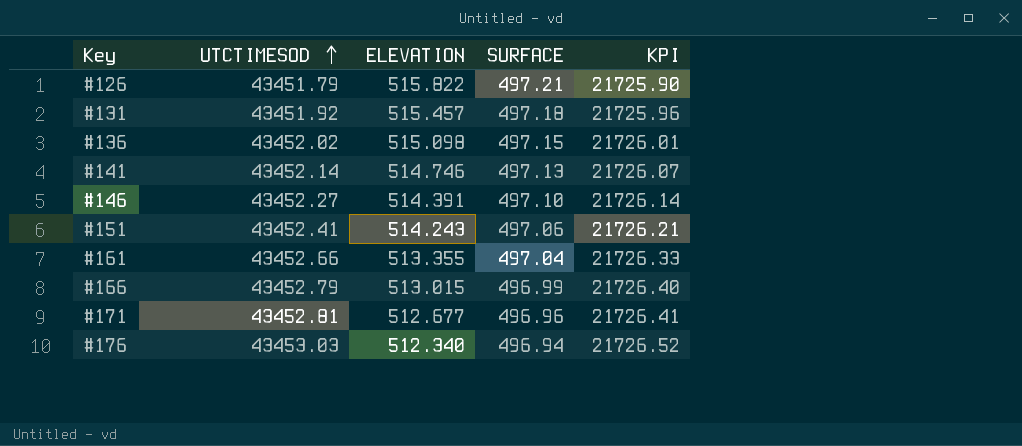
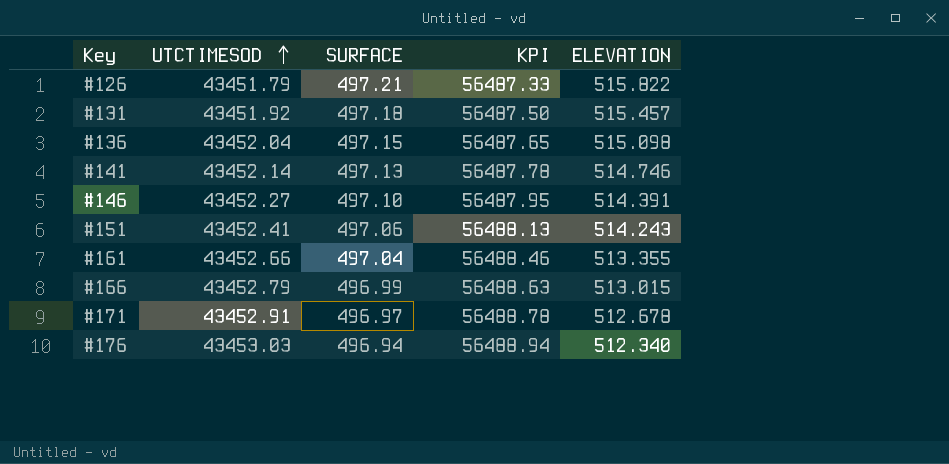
column KPI | formula: [UTCTIMESOD] * 0.5 -> [UTCTIMESOD] * 1.3
column ELEVATION | position: 3 -> 5
#136 | UTCTIMESOD: 43452.02 -> 43452.04
#171 | UTCTIMESOD: 43452.81 -> 43452.91
#171 | SURFACE: 496.96 -> 496.97
#171 | ELEVATION: 512.677 -> 512.678

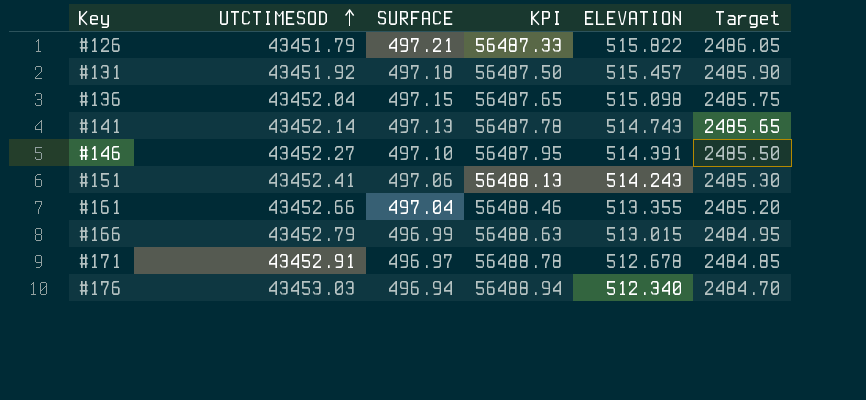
column Target | formula: none -> [SURFACE] * 5
#141 | ELEVATION: 514.746 -> 514.743

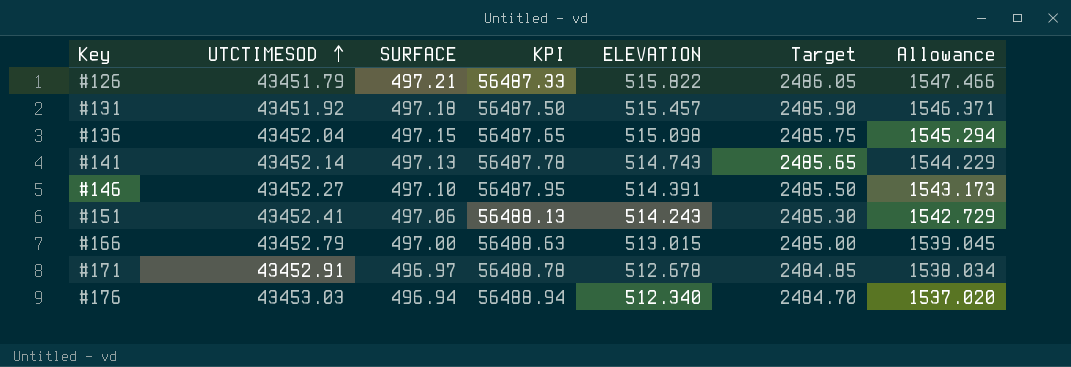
column Allowance | formula: none -> [ELEVATION] * 3
row #161: 43452.66 | 497.04 | 56488.46 | 513.355 | 2485.20 -> none
#166 | SURFACE: 496.99 -> 497.00
#166 | Target: 2484.95 -> 2485.00

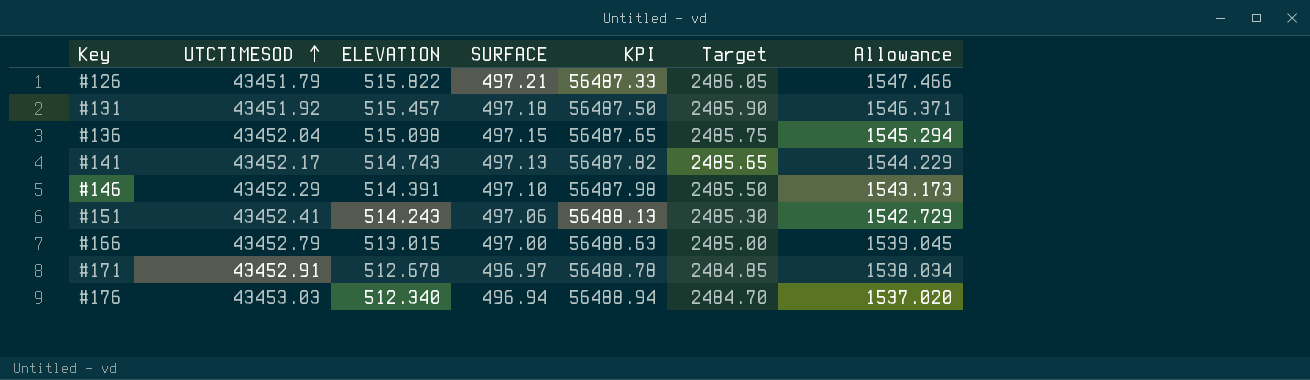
column ELEVATION | position: 5 -> 3
#141 | UTCTIMESOD: 43452.14 -> 43452.17
#141 | KPI: 56487.78 -> 56487.82
#146 | UTCTIMESOD: 43452.27 -> 43452.29
#146 | KPI: 56487.95 -> 56487.98

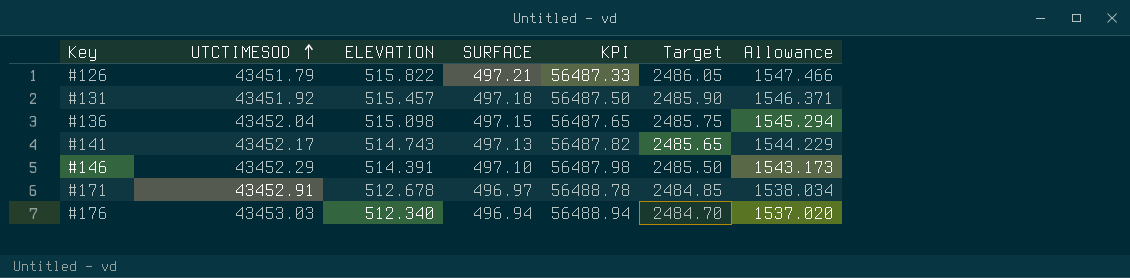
row #151: 43452.41 | 514.243 | 497.06 | 56488.13 | 2485.30 | 1542.729 -> none
row #166: 43452.79 | 513.015 | 497.00 | 56488.63 | 2485.00 | 1539.045 -> none

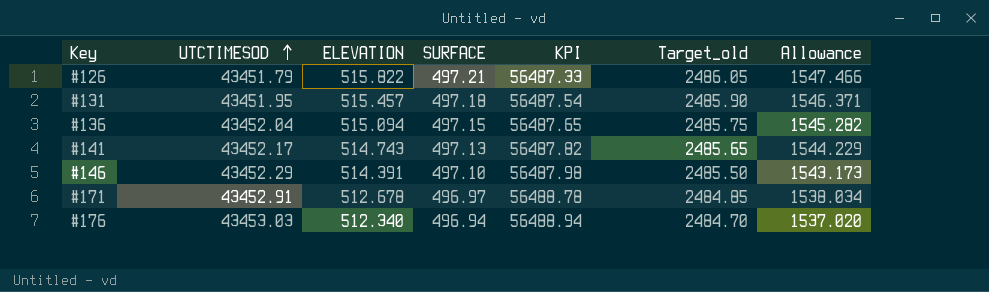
column name: Target -> Target_old
#131 | UTCTIMESOD: 43451.92 -> 43451.95
#131 | KPI: 56487.50 -> 56487.54
#136 | ELEVATION: 515.098 -> 515.094
#136 | Allowance: 1545.294 -> 1545.282

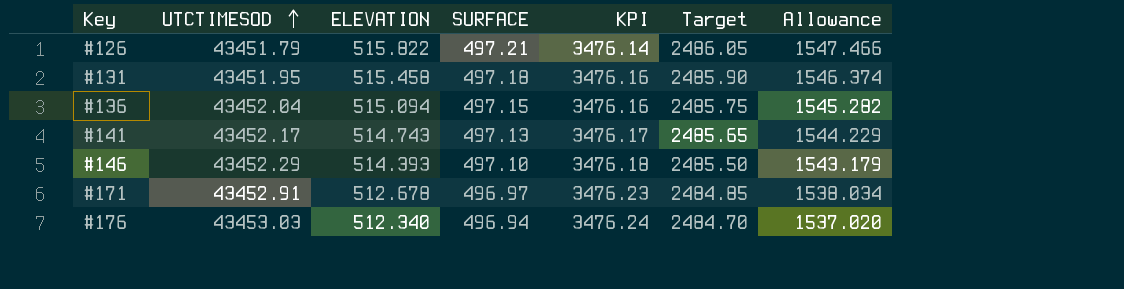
column KPI | formula: [UTCTIMESOD] * 1.3 -> [UTCTIMESOD] * 0.08
column name: Target_old -> Target
#131 | ELEVATION: 515.457 -> 515.458
#131 | Allowance: 1546.371 -> 1546.374
#146 | ELEVATION: 514.391 -> 514.393
#146 | Allowance: 1543.173 -> 1543.179

